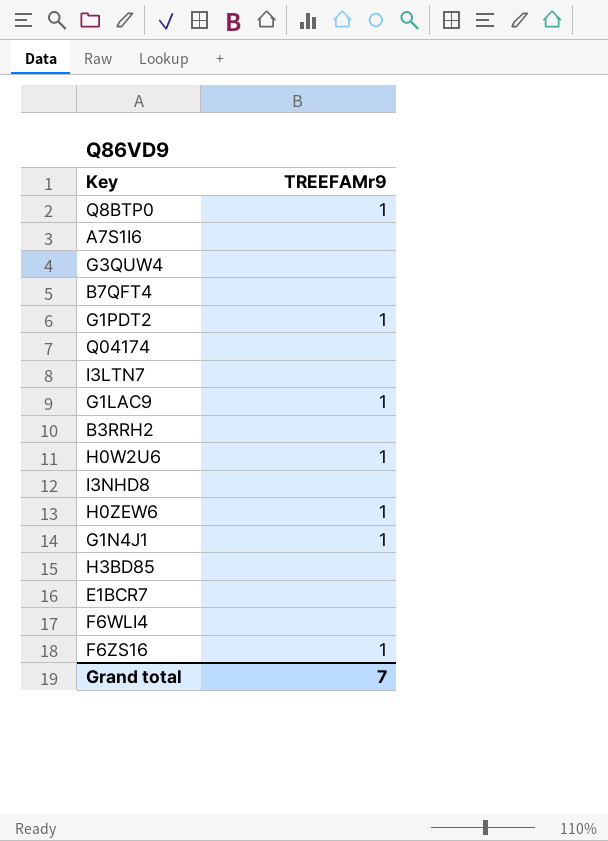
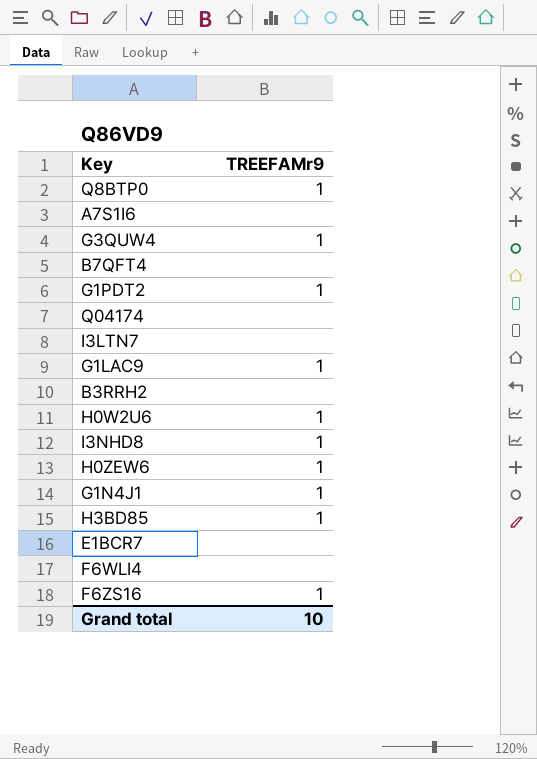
G3QUW4 | TREEFAMr9: none -> 1
I3NHD8 | TREEFAMr9: none -> 1
H3BD85 | TREEFAMr9: none -> 1
Grand total | TREEFAMr9: 7 -> 10

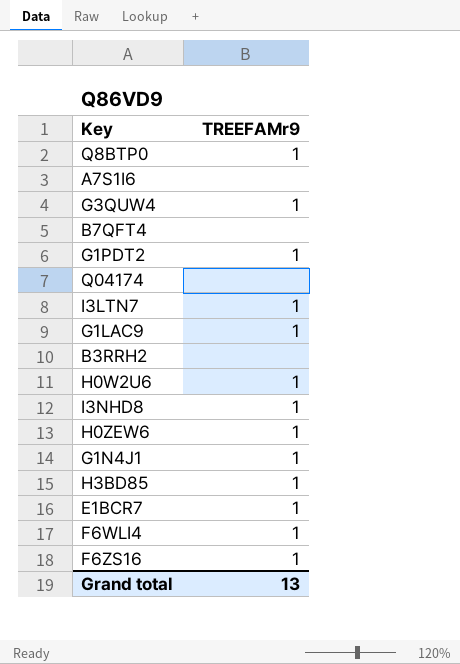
I3LTN7 | TREEFAMr9: none -> 1
E1BCR7 | TREEFAMr9: none -> 1
F6WLI4 | TREEFAMr9: none -> 1
Grand total | TREEFAMr9: 10 -> 13

